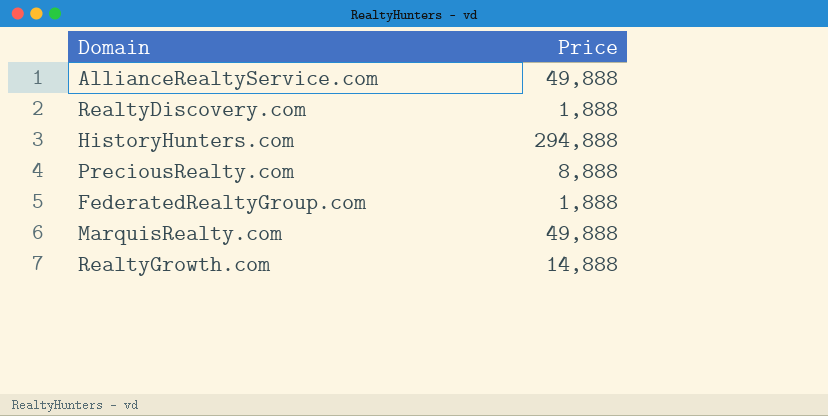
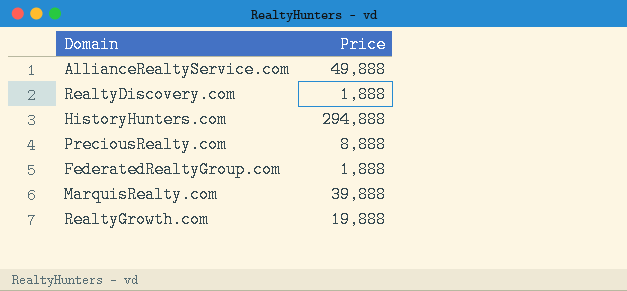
MarquisRealty.com | Price: 49,888 -> 39,888
RealtyGrowth.com | Price: 14,888 -> 19,888

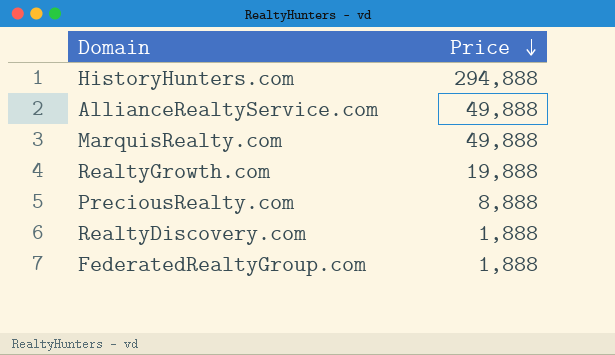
row order: none -> Price descending
MarquisRealty.com | Price: 39,888 -> 49,888

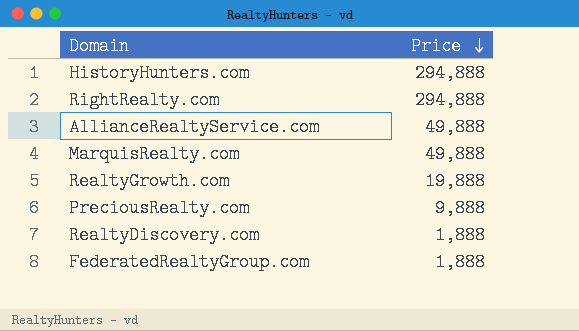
row RightRealty.com: none -> 294,888
PreciousRealty.com | Price: 8,888 -> 9,888

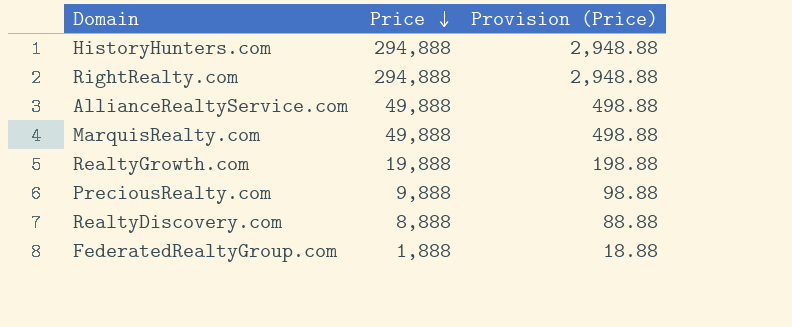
column Provision (Price) | formula: none -> [Price] * 0.01
RealtyDiscovery.com | Price: 1,888 -> 8,888

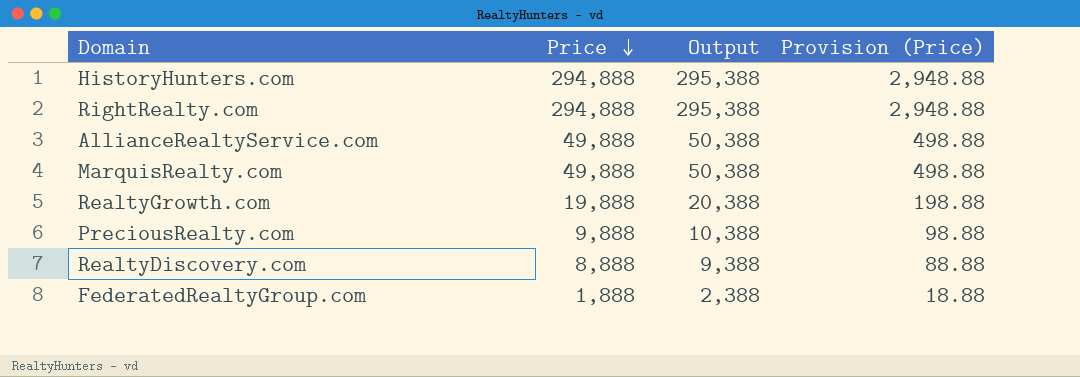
column Output | formula: none -> [Price] + 500

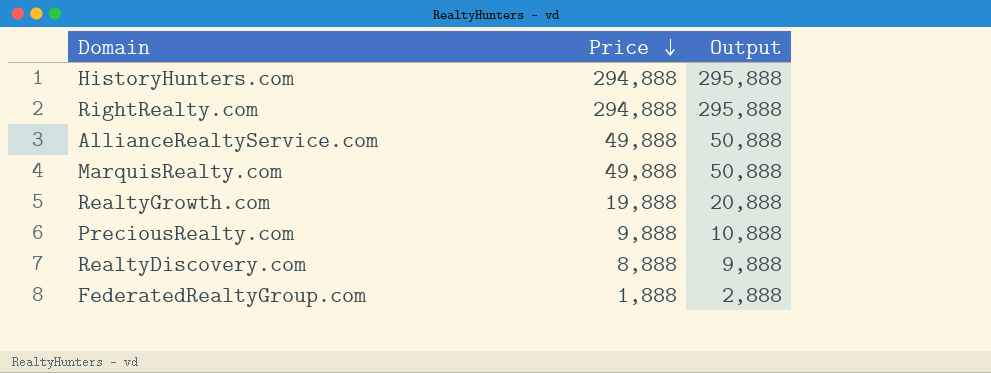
column Provision (Price) | formula: [Price] * 0.01 -> none
column Output | formula: [Price] + 500 -> [Price] + 1000

